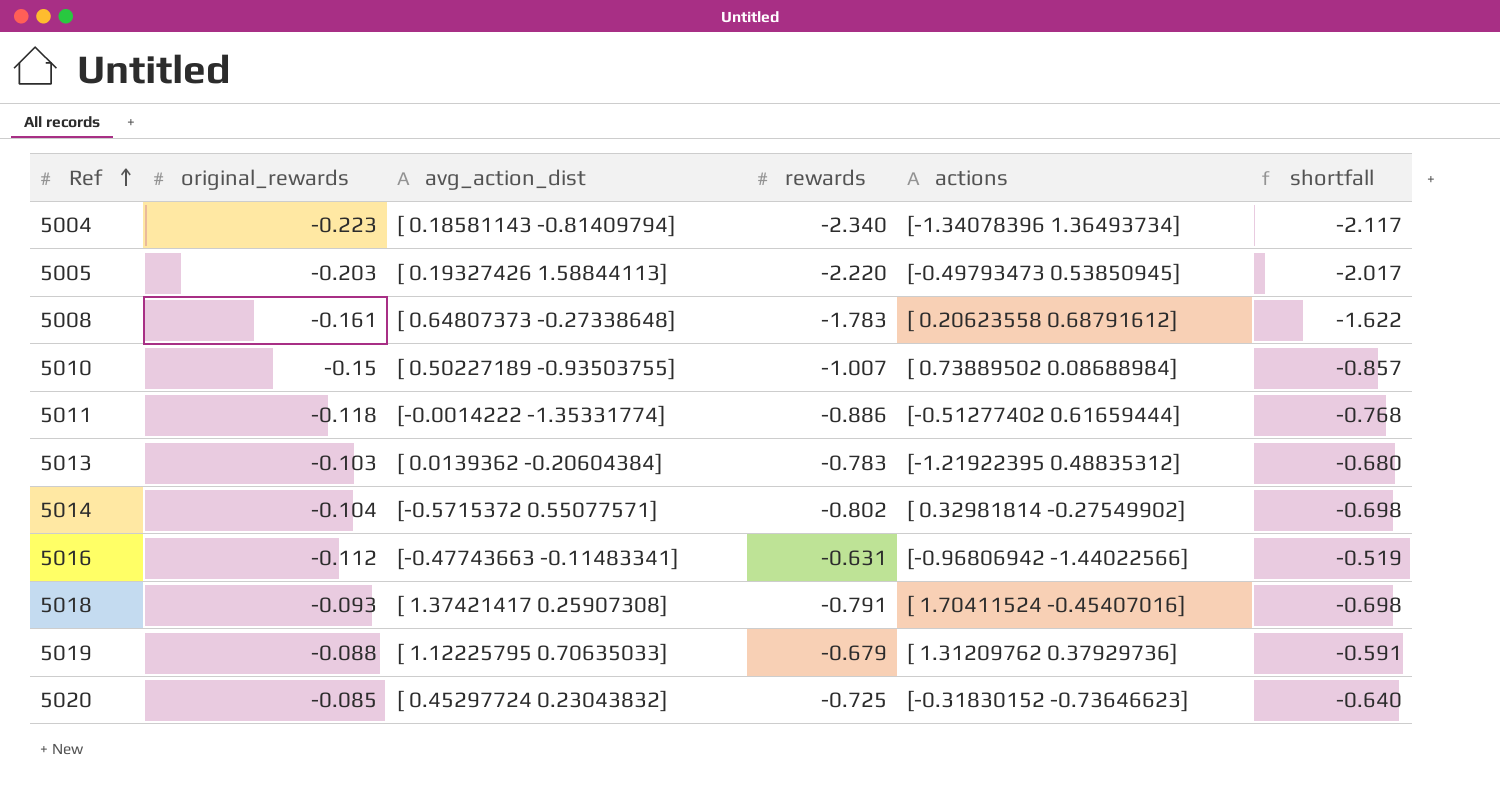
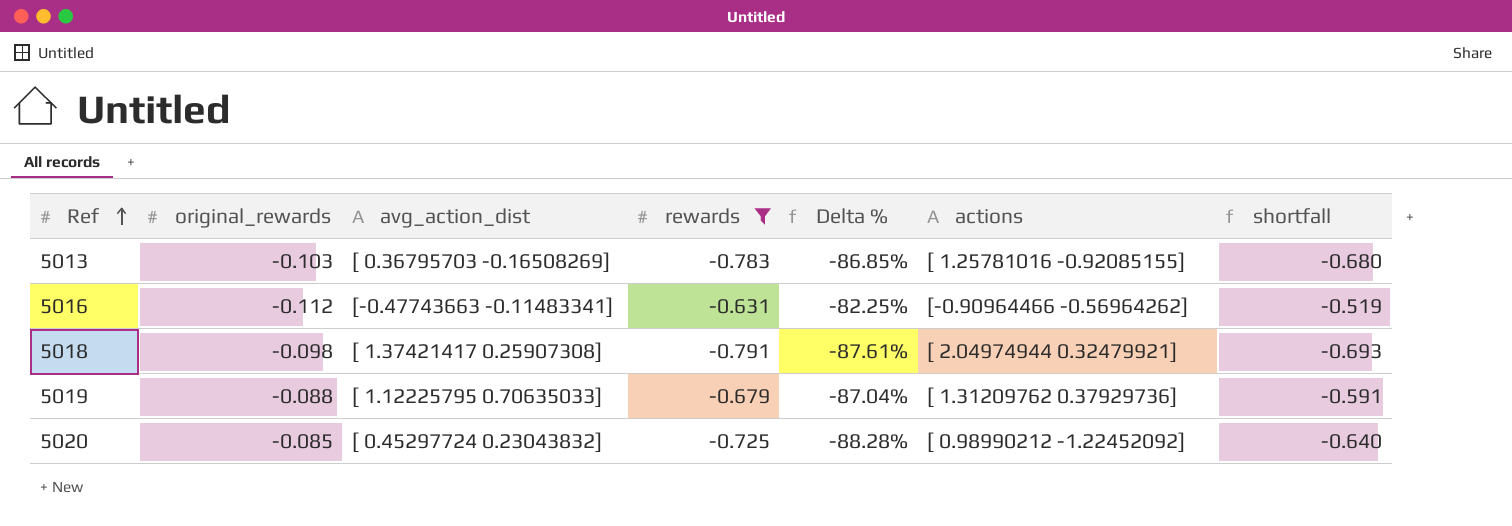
filter: none -> rewards >= -0.791
column Delta % | formula: none -> ([original_rewards] - [rewards]) / [rewards]
5013 | avg_action_dist: [ 0.0139362 -0.20604384] -> [ 0.36795703 -0.16508269]
5013 | actions: [-1.21922395 0.48835312] -> [ 1.25781016 -0.92085155]
5016 | actions: [-0.96806942 -1.44022566] -> [-0.90964466 -0.56964262]
5018 | original_rewards: -0.093 -> -0.098
5018 | actions: [ 1.70411524 -0.45407016] -> [ 2.04974944 0.32479921]
5018 | shortfall: -0.698 -> -0.693
5020 | actions: [-0.31830152 -0.73646623] -> [ 0.98990212 -1.22452092]

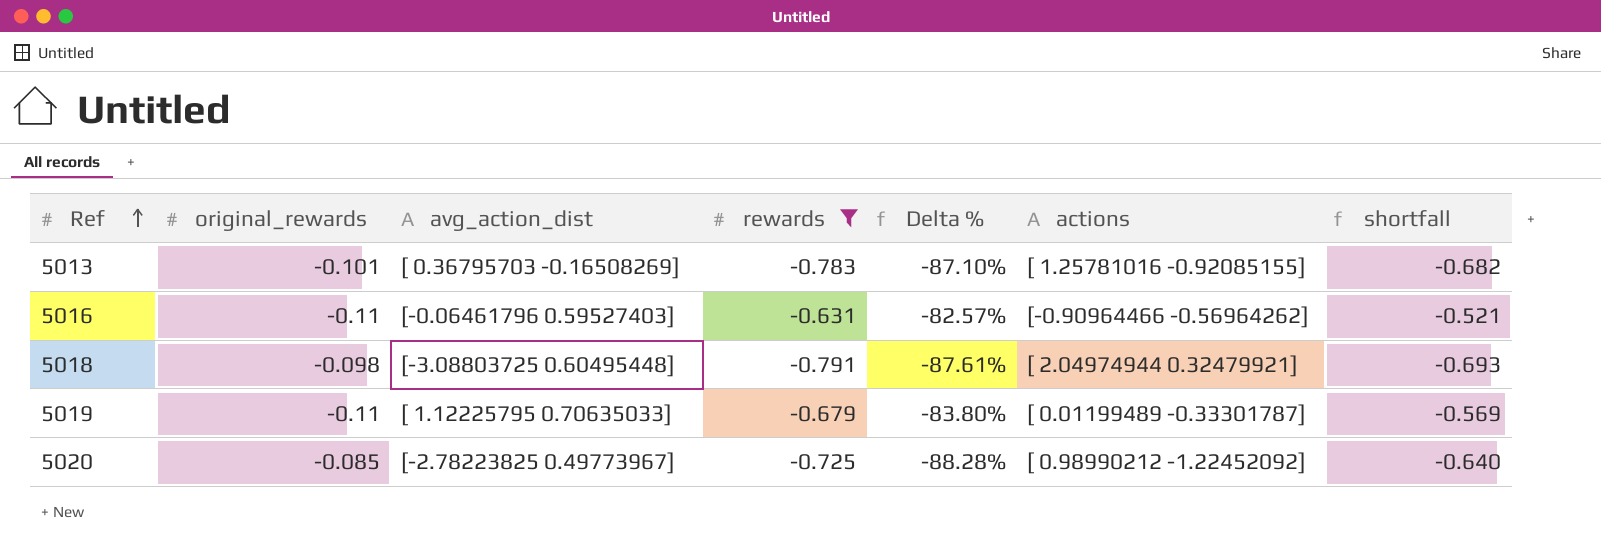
5013 | original_rewards: -0.103 -> -0.101
5013 | Delta %: -86.85% -> -87.10%
5013 | shortfall: -0.680 -> -0.682
5016 | original_rewards: -0.112 -> -0.11
5016 | avg_action_dist: [-0.47743663 -0.11483341] -> [-0.06461796 0.59527403]
5016 | Delta %: -82.25% -> -82.57%
5016 | shortfall: -0.519 -> -0.521
5018 | avg_action_dist: [ 1.37421417 0.25907308] -> [-3.08803725 0.60495448]
5019 | original_rewards: -0.088 -> -0.11
5019 | Delta %: -87.04% -> -83.80%
5019 | actions: [ 1.31209762 0.37929736] -> [ 0.01199489 -0.33301787]
5019 | shortfall: -0.591 -> -0.569
5020 | avg_action_dist: [ 0.45297724 0.23043832] -> [-2.78223825 0.49773967]

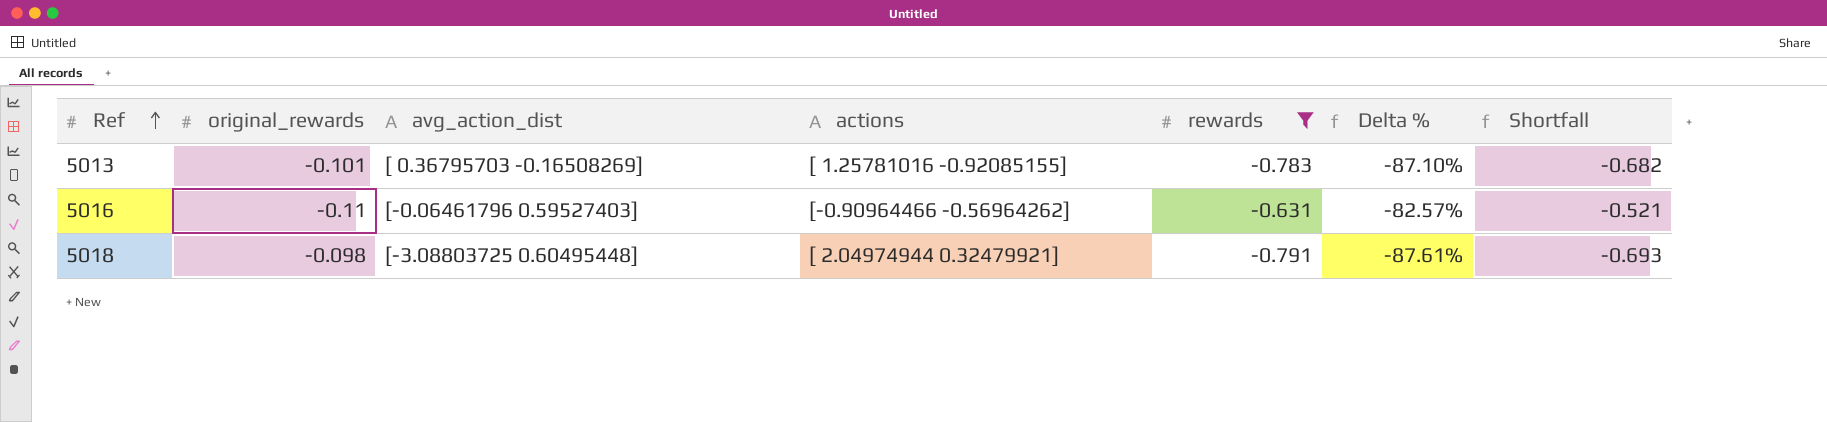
column actions | position: 6 -> 4
column name: shortfall -> Shortfall
row 5019: -0.11 | [ 1.12225795 0.70635033] | -0.679 | -83.80% | [ 0.01199489 -0.33301787] | -0.569 -> none
row 5020: -0.085 | [-2.78223825 0.49773967] | -0.725 | -88.28% | [ 0.98990212 -1.22452092] | -0.640 -> none

